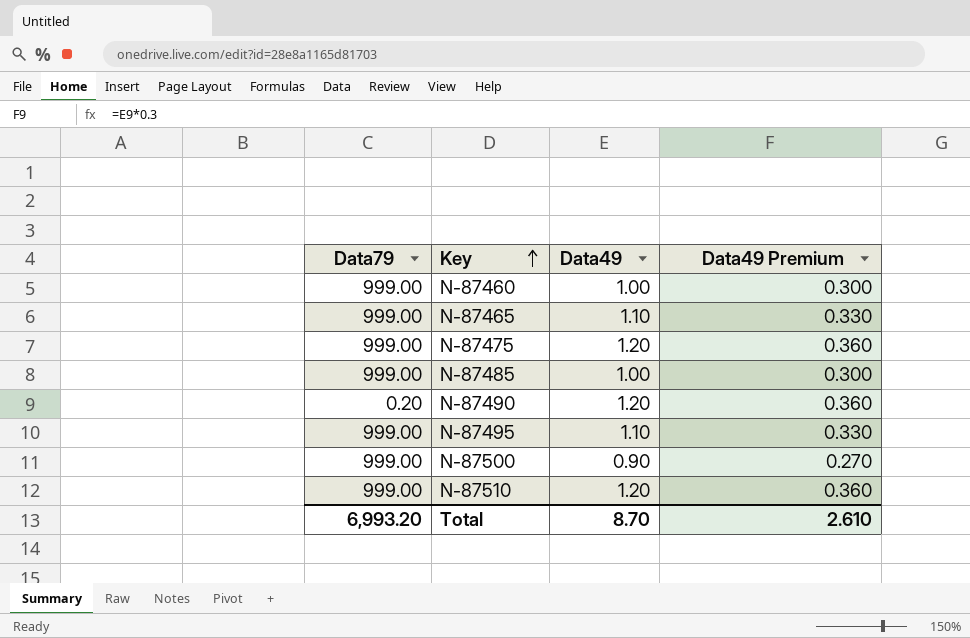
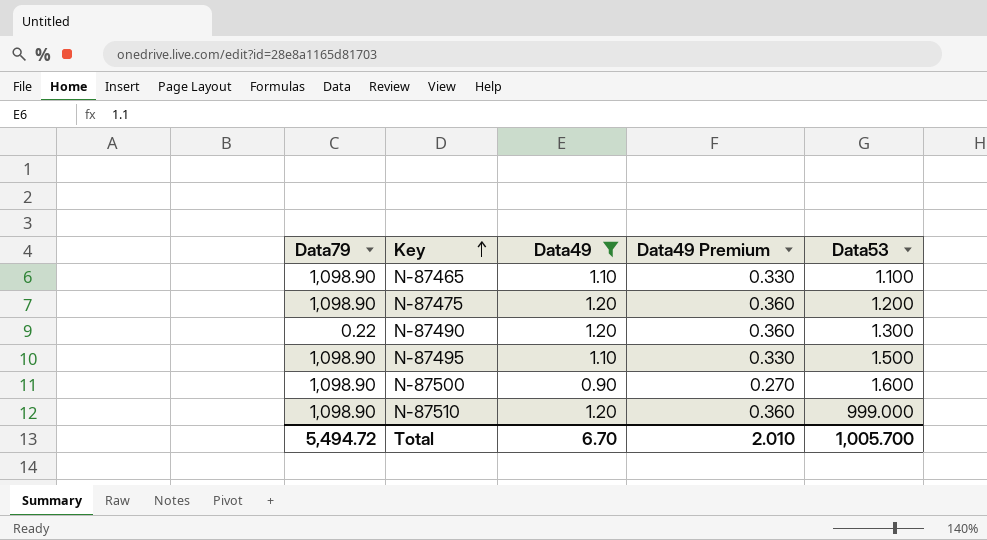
filter: none -> Data49 != 1.00
column Data53 | position: none -> 5
N-87465 | Data79: 999.00 -> 1,098.90
N-87475 | Data79: 999.00 -> 1,098.90
N-87490 | Data79: 0.20 -> 0.22
N-87495 | Data79: 999.00 -> 1,098.90
N-87500 | Data79: 999.00 -> 1,098.90
N-87510 | Data79: 999.00 -> 1,098.90
Total | Data79: 6,993.20 -> 5,494.72
Total | Data49: 8.70 -> 6.70
Total | Data49 Premium: 2.610 -> 2.010

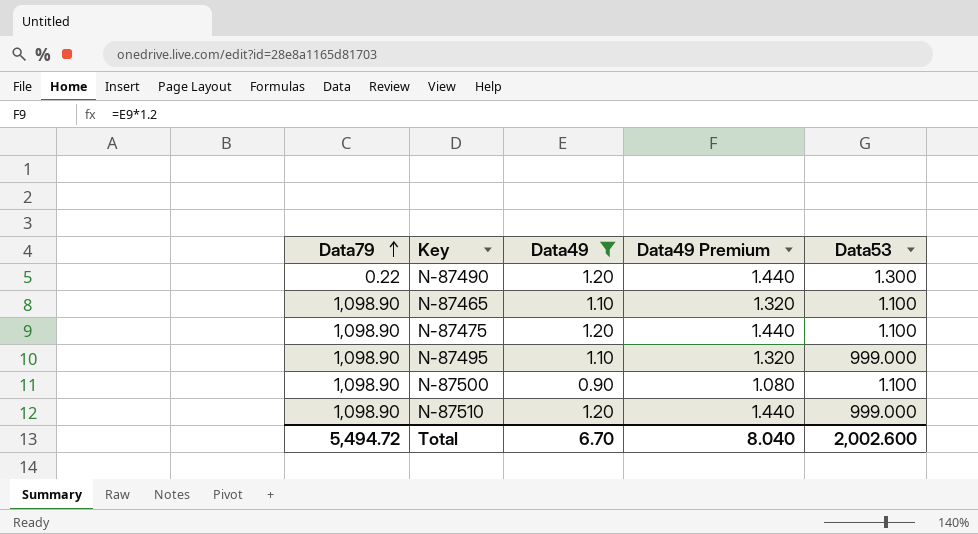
row order: Key ascending -> Data79 ascending
column Data49 Premium | formula: [Data49] * 0.3 -> [Data49] * 1.2
N-87475 | Data53: 1.200 -> 1.100
N-87495 | Data53: 1.500 -> 999.000
N-87500 | Data53: 1.600 -> 1.100
Total | Data49 Premium: 2.010 -> 8.040
Total | Data53: 1,005.700 -> 2,002.600

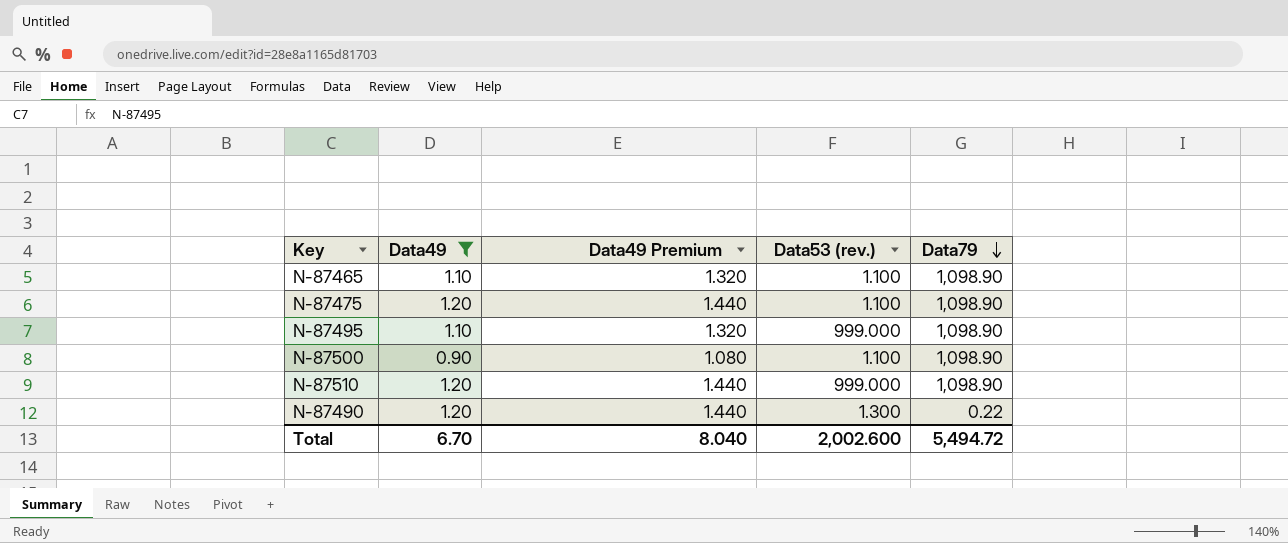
row order: Data79 ascending -> Data79 descending
column name: Data53 -> Data53 (rev.)
column Data79 | position: 1 -> 5

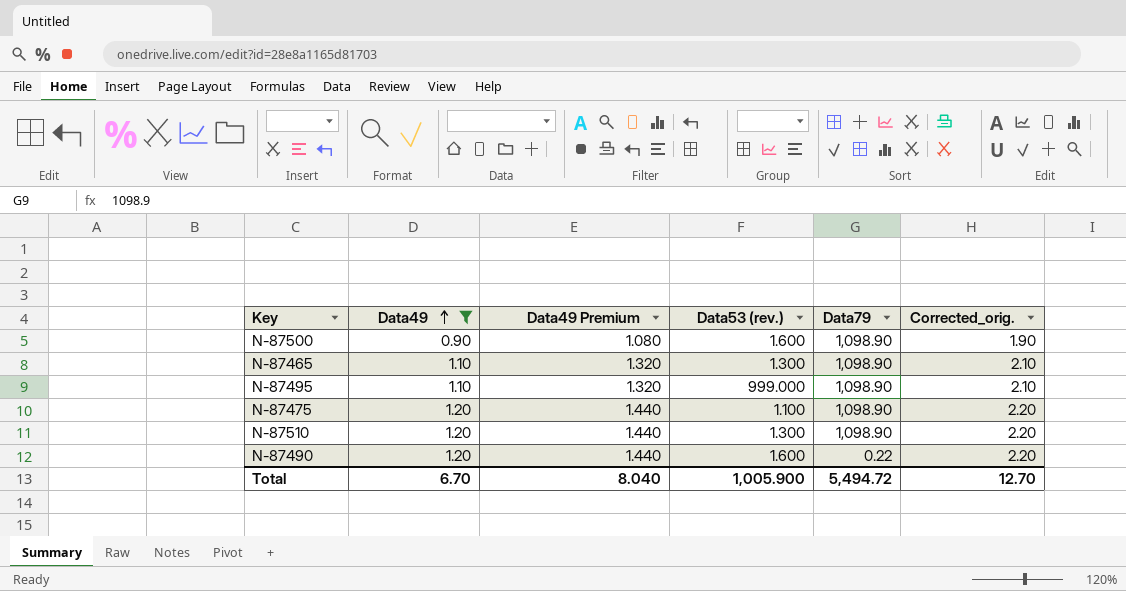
row order: Data79 descending -> Data49 ascending
column Corrected_orig. | formula: none -> [Data49] + 1
N-87500 | Data53 (rev.): 1.100 -> 1.600
N-87465 | Data53 (rev.): 1.100 -> 1.300
N-87510 | Data53 (rev.): 999.000 -> 1.300
N-87490 | Data53 (rev.): 1.300 -> 1.600
Total | Data53 (rev.): 2,002.600 -> 1,005.900

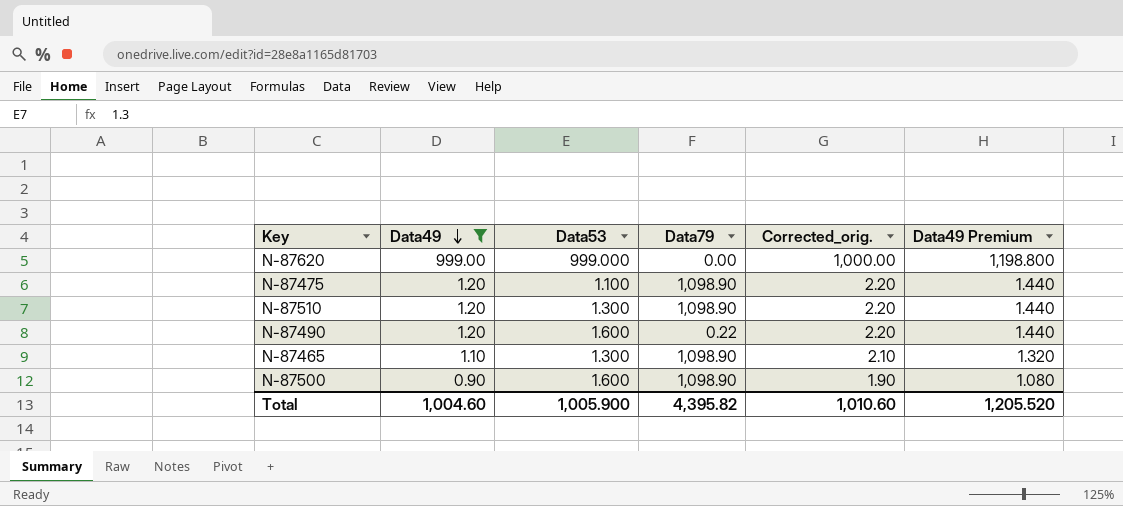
row order: Data49 ascending -> Data49 descending
column name: Data53 (rev.) -> Data53
column Data49 Premium | position: 3 -> 6
row N-87495: 1.10 | 1.320 | 999.000 | 1,098.90 | 2.10 -> none
row N-87620: none -> 999.00 | 999.000 | 0.00 | 1,000.00 | 1,198.800
Total | Data49: 6.70 -> 1,004.60
Total | Data79: 5,494.72 -> 4,395.82
Total | Corrected_orig.: 12.70 -> 1,010.60
Total | Data49 Premium: 8.040 -> 1,205.520

